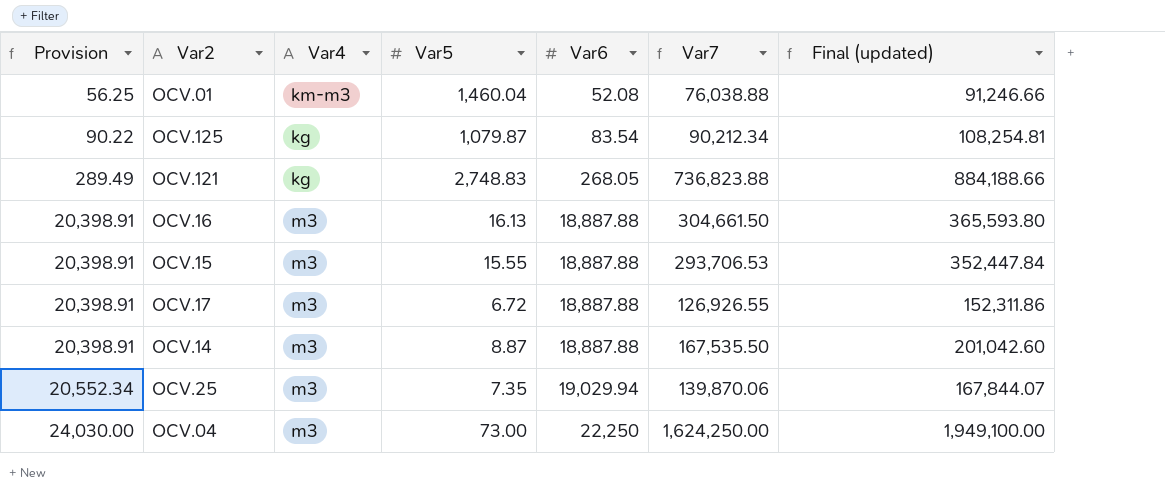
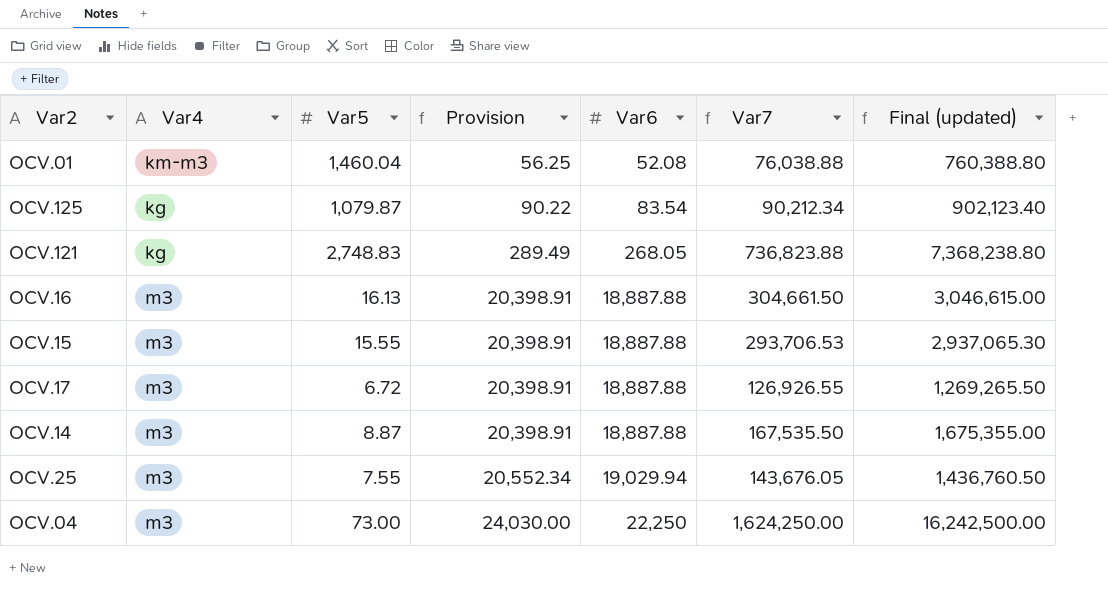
column Provision | position: 1 -> 4
column Final (updated) | formula: [Var7] * 1.2 -> [Var7] * 10
OCV.25 | Var5: 7.35 -> 7.55
OCV.25 | Var7: 139,870.06 -> 143,676.05

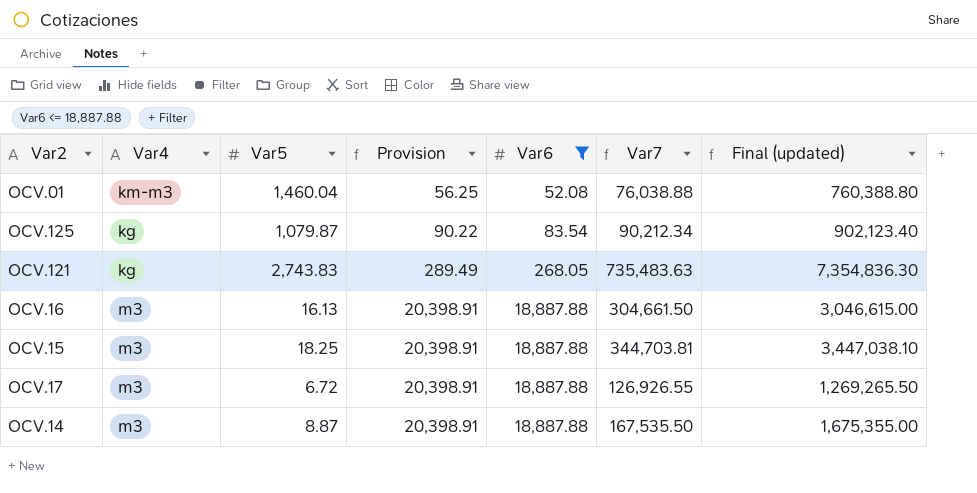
filter: none -> Var6 <= 18,887.88
OCV.121 | Var5: 2,748.83 -> 2,743.83
OCV.121 | Var7: 736,823.88 -> 735,483.63
OCV.121 | Final (updated): 7,368,238.80 -> 7,354,836.30
OCV.15 | Var5: 15.55 -> 18.25
OCV.15 | Var7: 293,706.53 -> 344,703.81
OCV.15 | Final (updated): 2,937,065.30 -> 3,447,038.10

